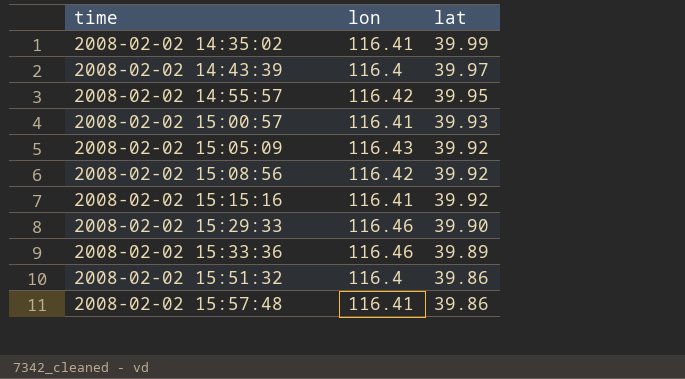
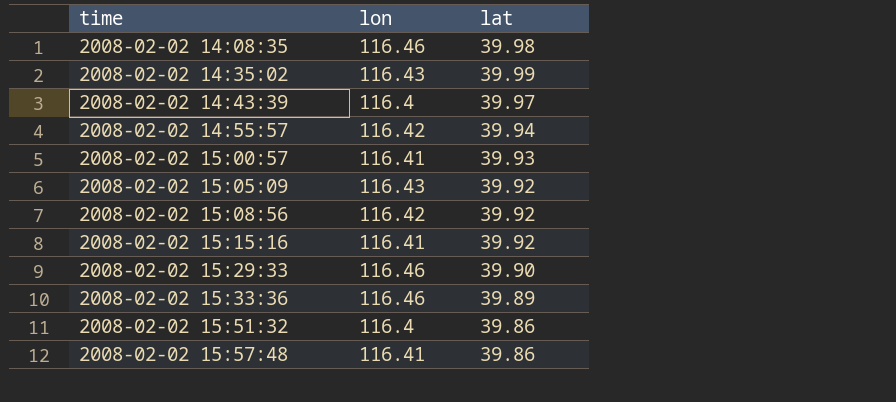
row 2008-02-02 14:08:35: none -> 116.46 | 39.98
2008-02-02 14:35:02 | lon: 116.41 -> 116.43
2008-02-02 14:55:57 | lat: 39.95 -> 39.94

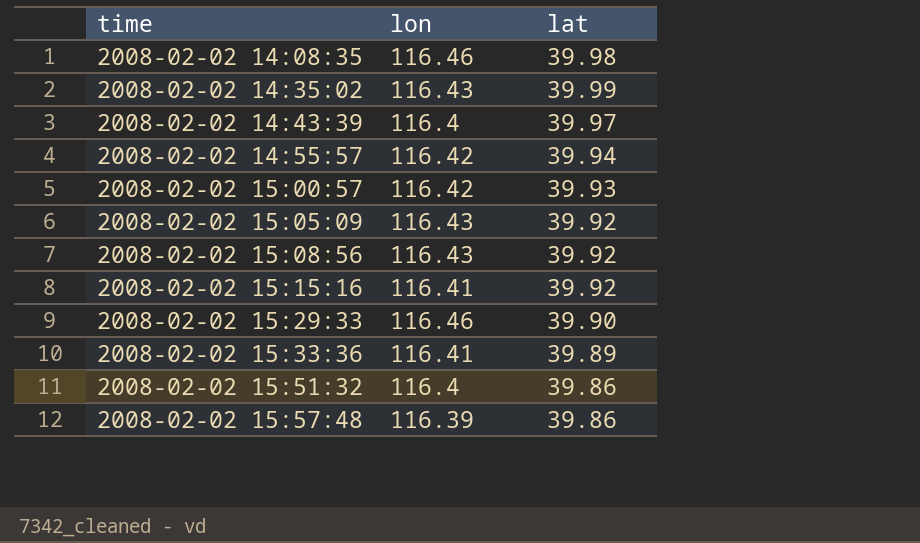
2008-02-02 15:00:57 | lon: 116.41 -> 116.42
2008-02-02 15:08:56 | lon: 116.42 -> 116.43
2008-02-02 15:33:36 | lon: 116.46 -> 116.41
2008-02-02 15:57:48 | lon: 116.41 -> 116.39

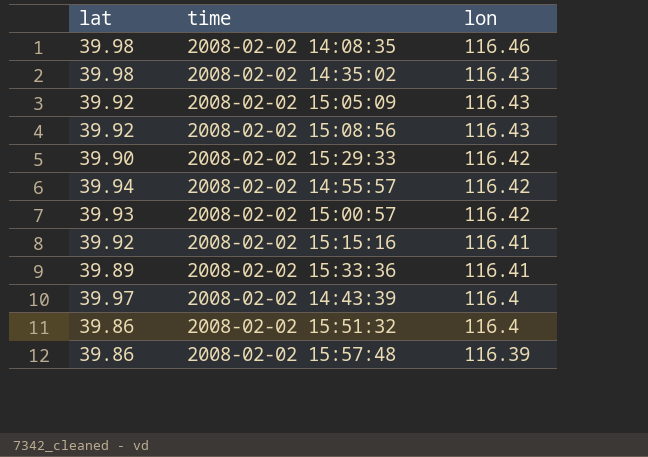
row order: time ascending -> lon descending
column lat | position: 3 -> 1
2008-02-02 14:35:02 | lat: 39.99 -> 39.98
2008-02-02 15:29:33 | lon: 116.46 -> 116.42

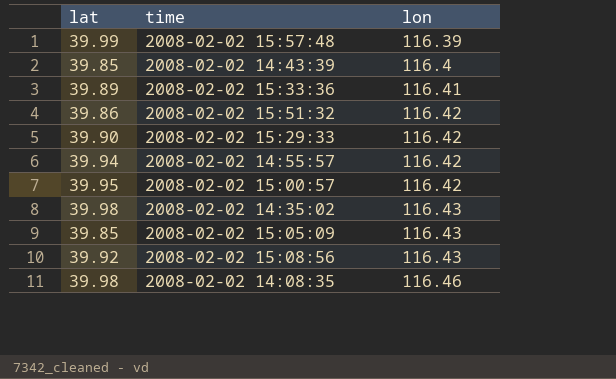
row order: lon descending -> lon ascending
row 2008-02-02 15:15:16: 39.92 | 116.41 -> none
2008-02-02 15:57:48 | lat: 39.86 -> 39.99
2008-02-02 14:43:39 | lat: 39.97 -> 39.85
2008-02-02 15:51:32 | lon: 116.4 -> 116.42
2008-02-02 15:00:57 | lat: 39.93 -> 39.95
2008-02-02 15:05:09 | lat: 39.92 -> 39.85

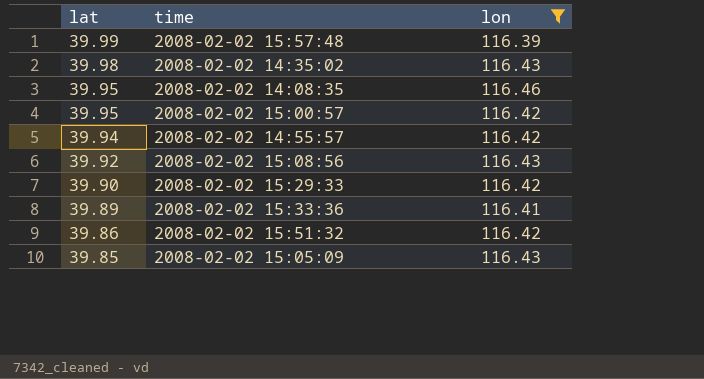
filter: none -> lon != 116.4
row order: lon ascending -> lat descending
2008-02-02 14:08:35 | lat: 39.98 -> 39.95

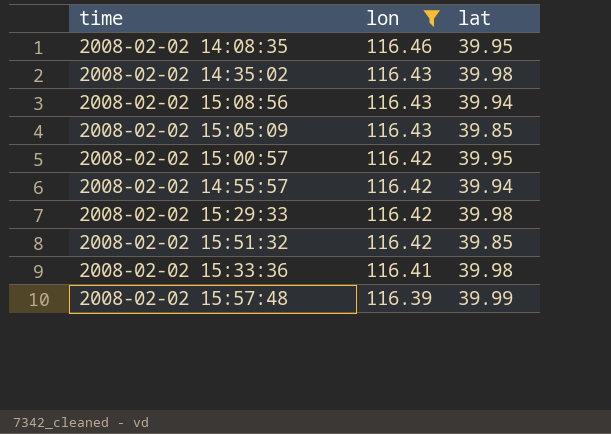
row order: lat descending -> lon descending
column lat | position: 1 -> 3
2008-02-02 15:08:56 | lat: 39.92 -> 39.94
2008-02-02 15:29:33 | lat: 39.90 -> 39.98
2008-02-02 15:51:32 | lat: 39.86 -> 39.85
2008-02-02 15:33:36 | lat: 39.89 -> 39.98

